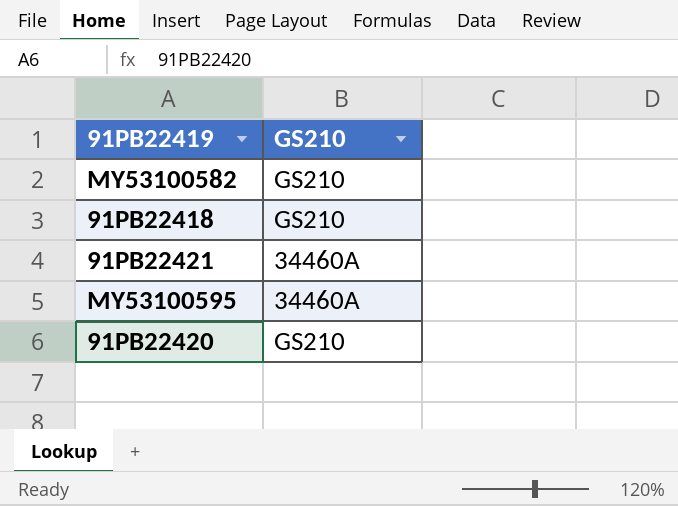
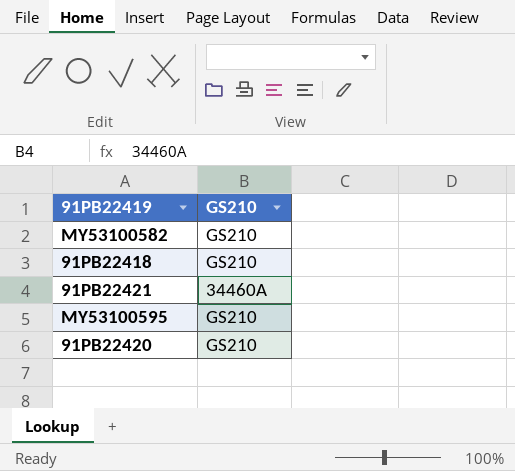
MY53100595 | GS210: 34460A -> GS210

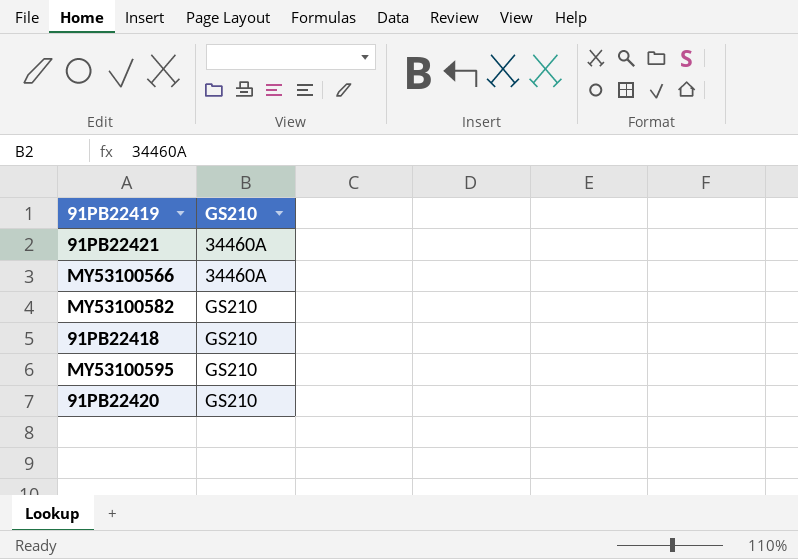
row order: none -> GS210 ascending
row MY53100566: none -> 34460A

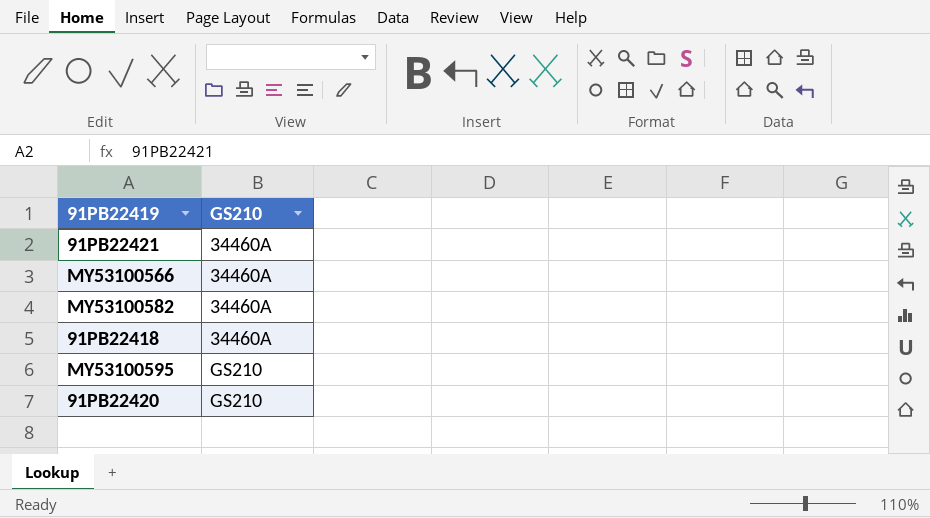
MY53100582 | GS210: GS210 -> 34460A
91PB22418 | GS210: GS210 -> 34460A

